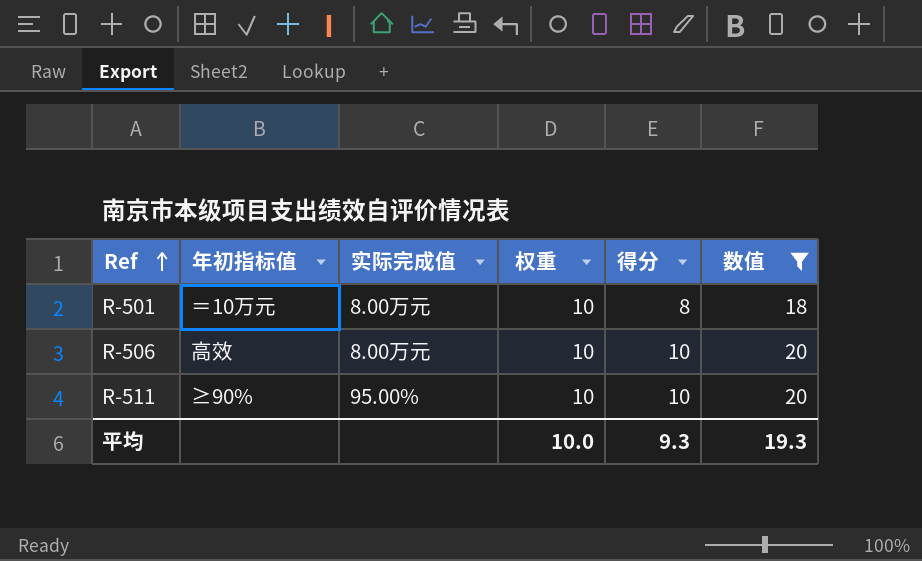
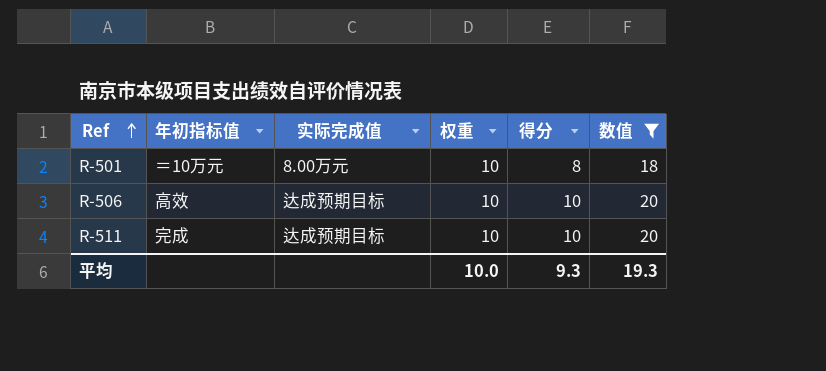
R-506 | 实际完成值: 8.00万元 -> 达成预期目标
R-511 | 年初指标值: ≥90% -> 完成
R-511 | 实际完成值: 95.00% -> 达成预期目标

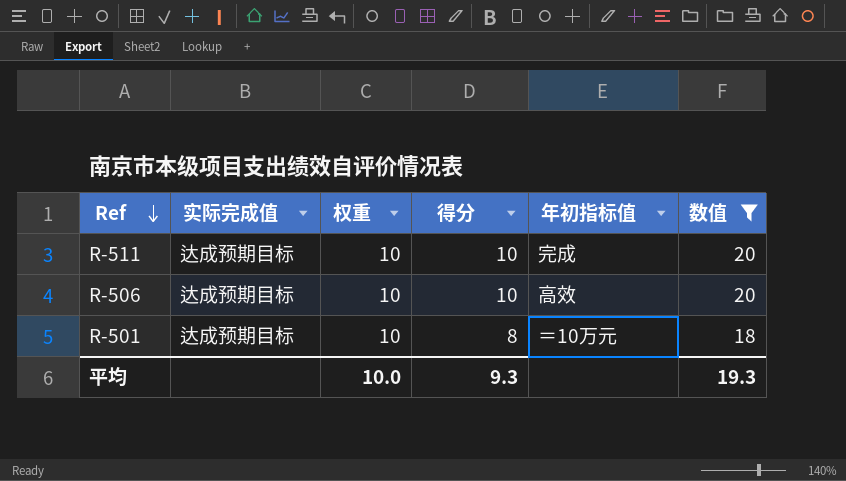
row order: Ref ascending -> Ref descending
column 年初指标值 | position: 2 -> 5
R-501 | 实际完成值: 8.00万元 -> 达成预期目标

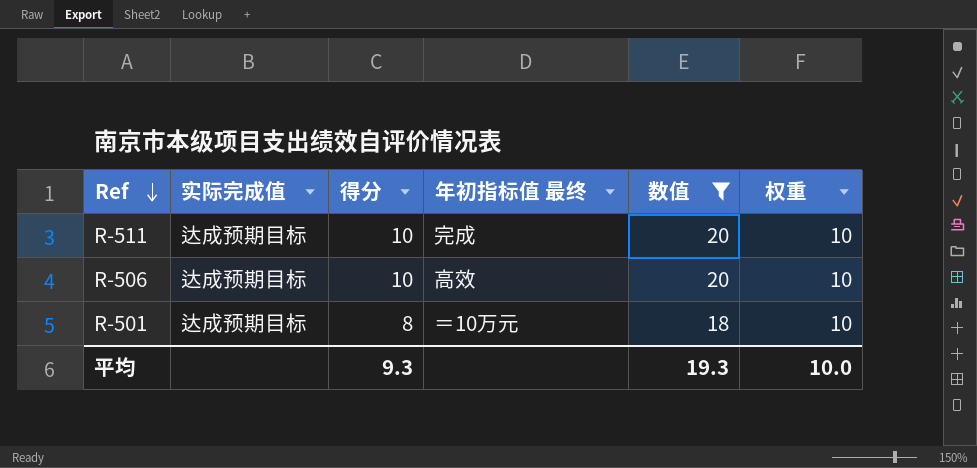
column name: 年初指标值 -> 年初指标值 最终
column 权重 | position: 3 -> 6

